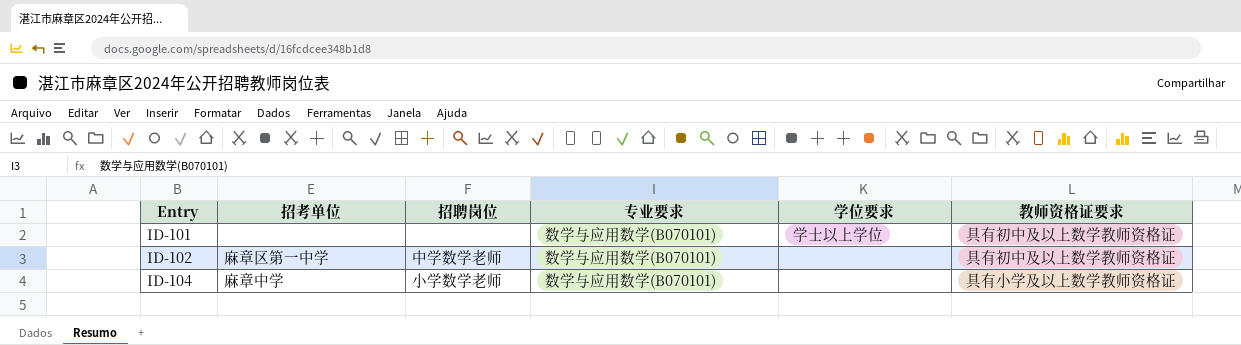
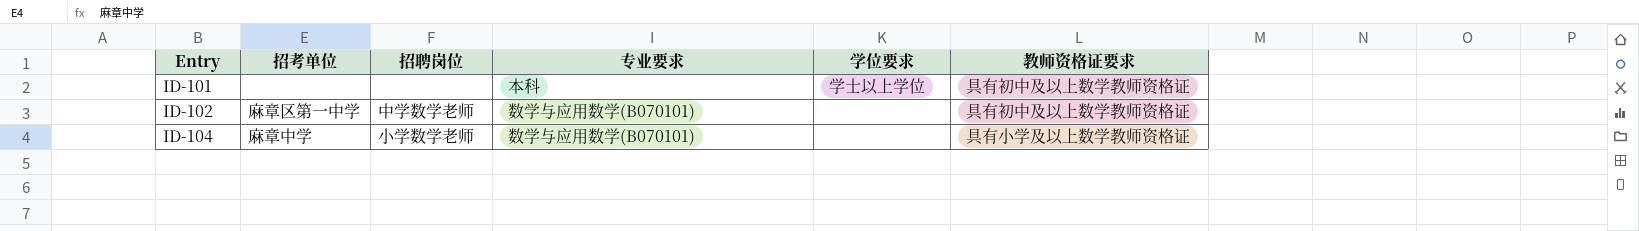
ID-101 | 专业要求: 数学与应用数学(B070101) -> 本科

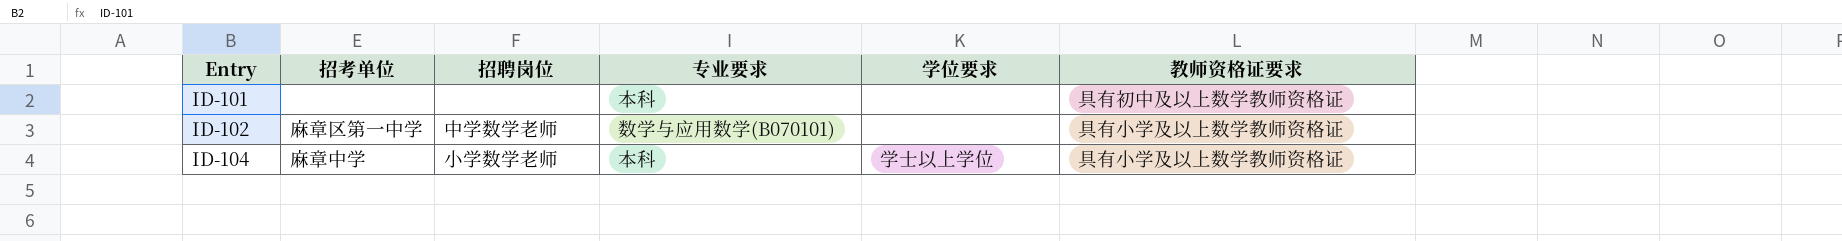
ID-101 | 学位要求: 学士以上学位 -> none
ID-102 | 教师资格证要求: 具有初中及以上数学教师资格证 -> 具有小学及以上数学教师资格证
ID-104 | 专业要求: 数学与应用数学(B070101) -> 本科
ID-104 | 学位要求: none -> 学士以上学位

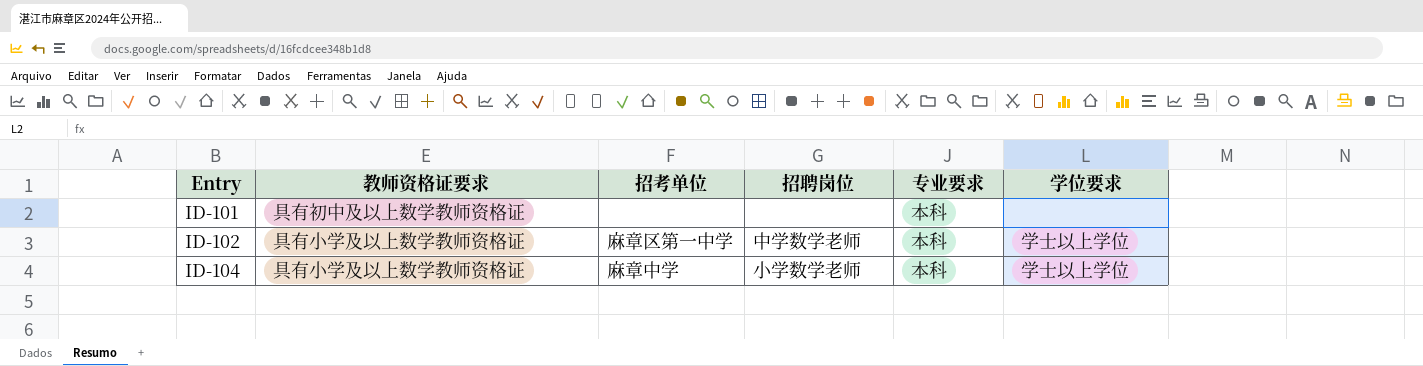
column 教师资格证要求 | position: 6 -> 2
ID-102 | 专业要求: 数学与应用数学(B070101) -> 本科
ID-102 | 学位要求: none -> 学士以上学位

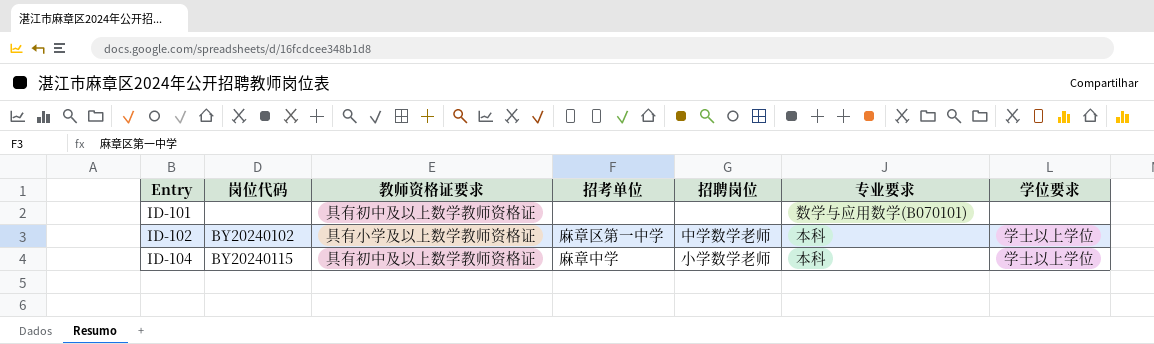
column 岗位代码 | position: none -> 2
ID-101 | 专业要求: 本科 -> 数学与应用数学(B070101)
ID-104 | 教师资格证要求: 具有小学及以上数学教师资格证 -> 具有初中及以上数学教师资格证

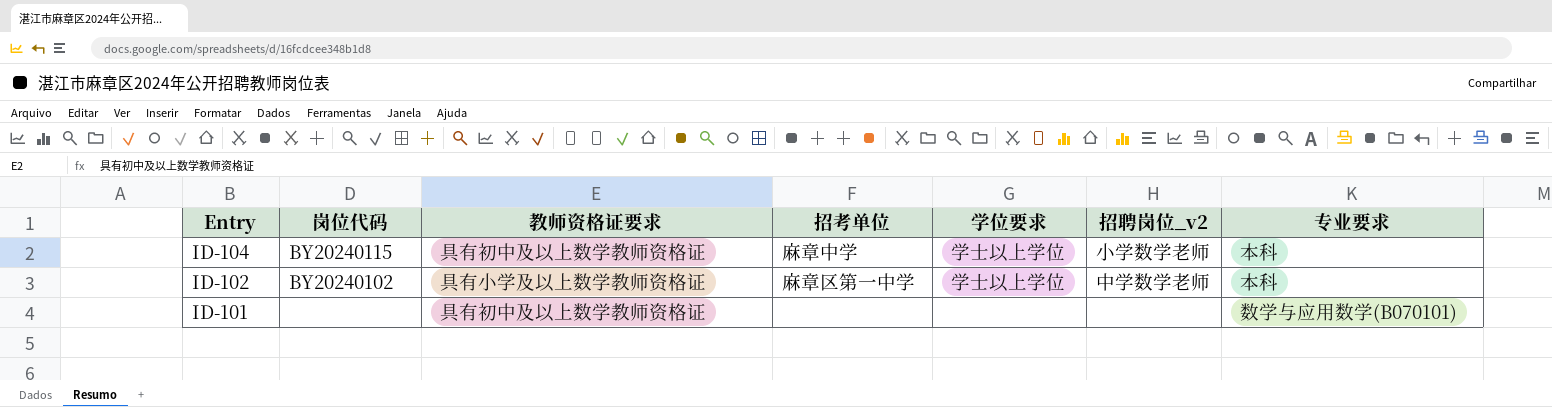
row order: Entry ascending -> Entry descending
column 学位要求 | position: 7 -> 5
column name: 招聘岗位 -> 招聘岗位_v2

